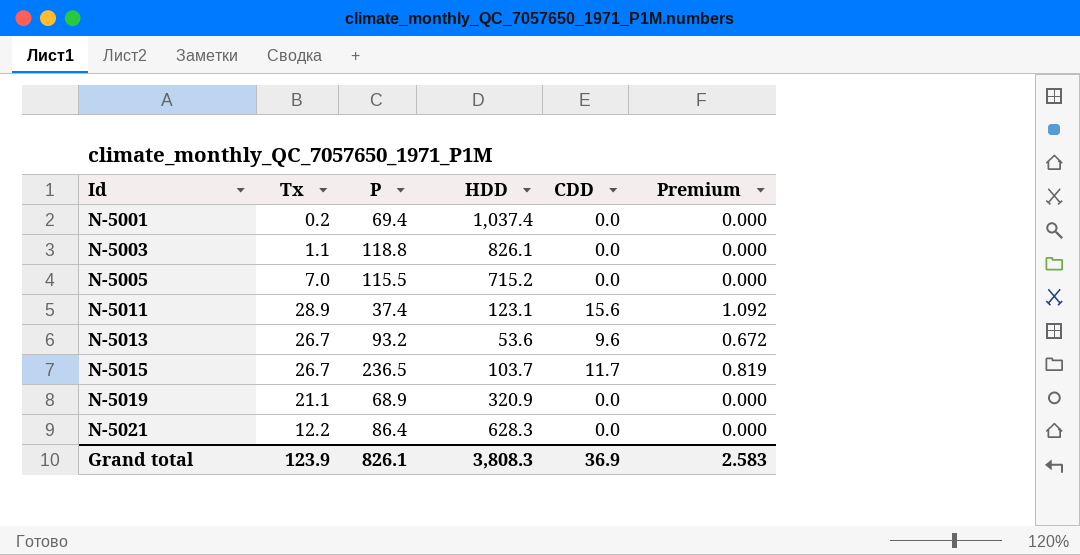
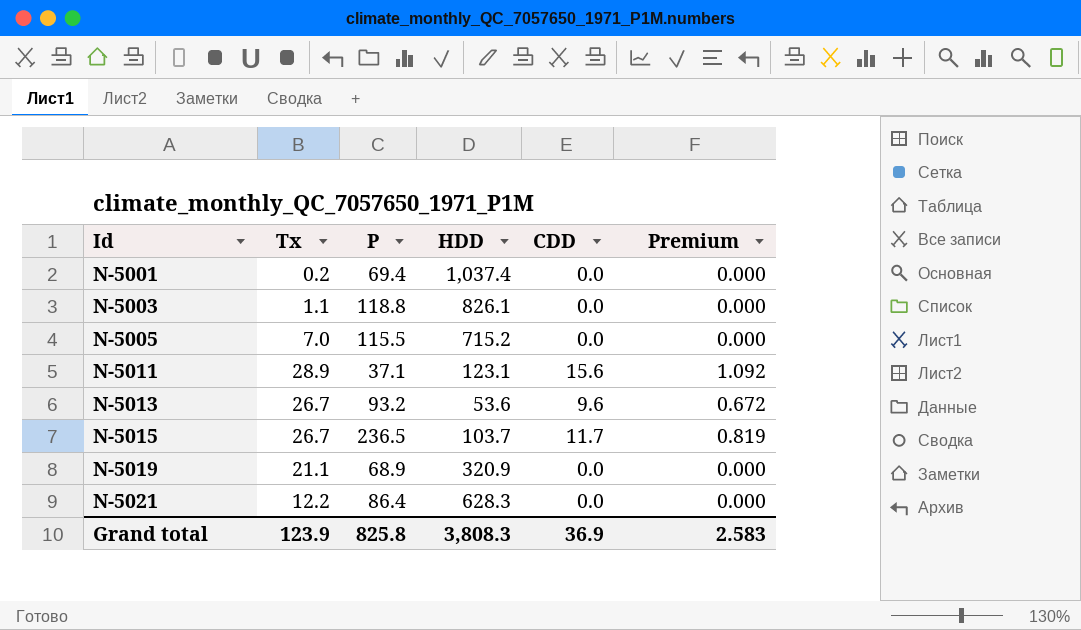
N-5011 | P: 37.4 -> 37.1
Grand total | P: 826.1 -> 825.8

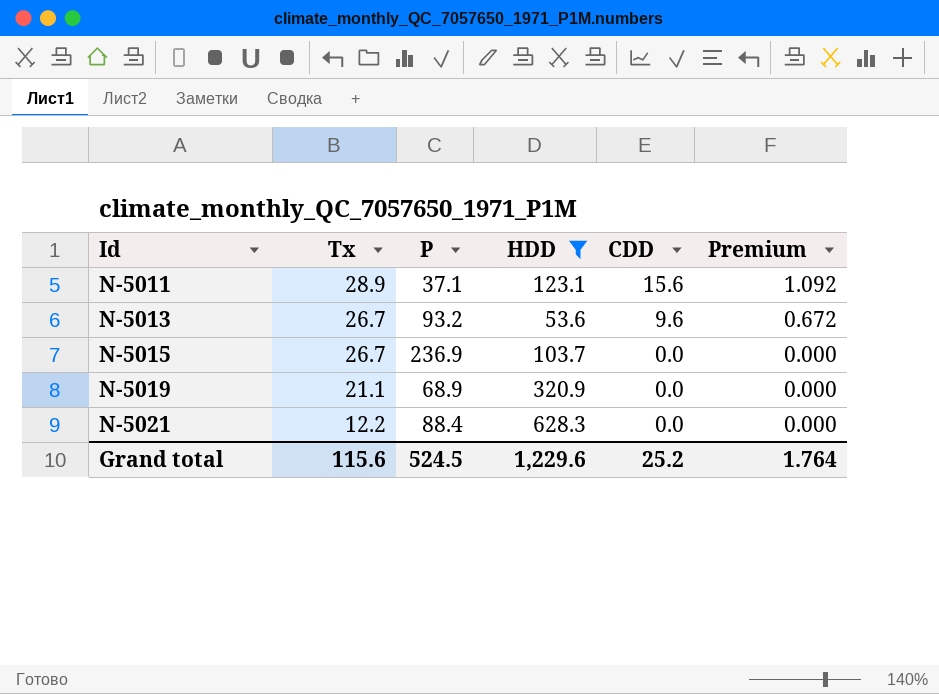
filter: none -> HDD <= 628.3
N-5015 | P: 236.5 -> 236.9
N-5015 | CDD: 11.7 -> 0.0
N-5015 | Premium: 0.819 -> 0.000
N-5021 | P: 86.4 -> 88.4
Grand total | Tx: 123.9 -> 115.6
Grand total | P: 825.8 -> 524.5
Grand total | HDD: 3,808.3 -> 1,229.6
Grand total | CDD: 36.9 -> 25.2
Grand total | Premium: 2.583 -> 1.764

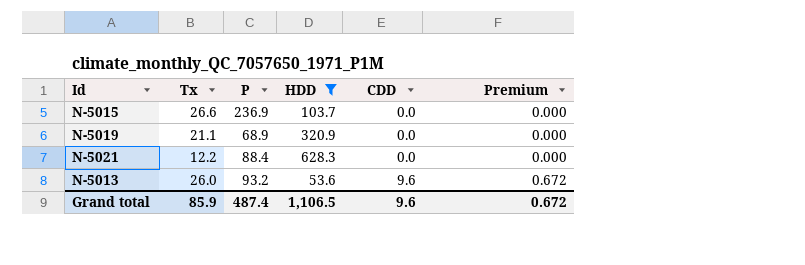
row order: Id ascending -> CDD ascending
row N-5011: 28.9 | 37.1 | 123.1 | 15.6 | 1.092 -> none
N-5015 | Tx: 26.7 -> 26.6
N-5013 | Tx: 26.7 -> 26.0
Grand total | Tx: 115.6 -> 85.9
Grand total | P: 524.5 -> 487.4
Grand total | HDD: 1,229.6 -> 1,106.5
Grand total | CDD: 25.2 -> 9.6
Grand total | Premium: 1.764 -> 0.672

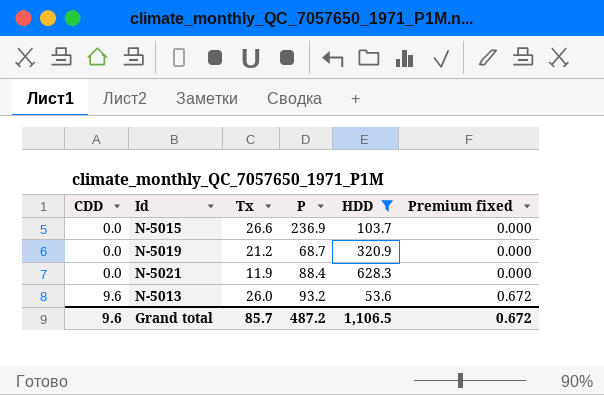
column CDD | position: 5 -> 1
column name: Premium -> Premium fixed
N-5019 | Tx: 21.1 -> 21.2
N-5019 | P: 68.9 -> 68.7
N-5021 | Tx: 12.2 -> 11.9
Grand total | Tx: 85.9 -> 85.7
Grand total | P: 487.4 -> 487.2

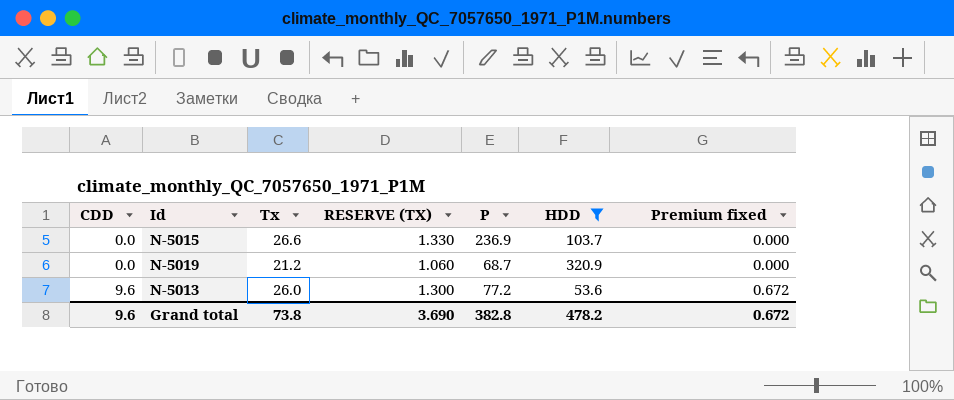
column RESERVE (TX) | formula: none -> [Tx] * 0.05
row N-5021: 0.0 | 11.9 | 88.4 | 628.3 | 0.000 -> none
N-5013 | P: 93.2 -> 77.2
Grand total | Tx: 85.7 -> 73.8
Grand total | P: 487.2 -> 382.8
Grand total | HDD: 1,106.5 -> 478.2

